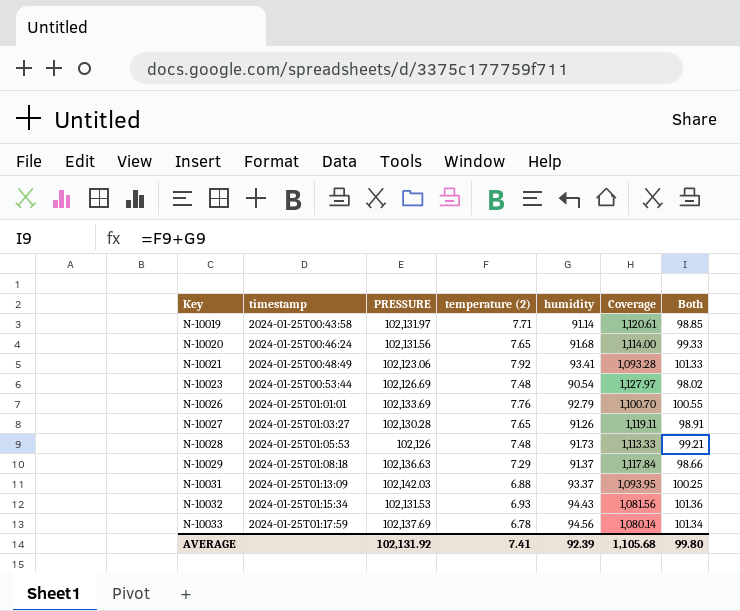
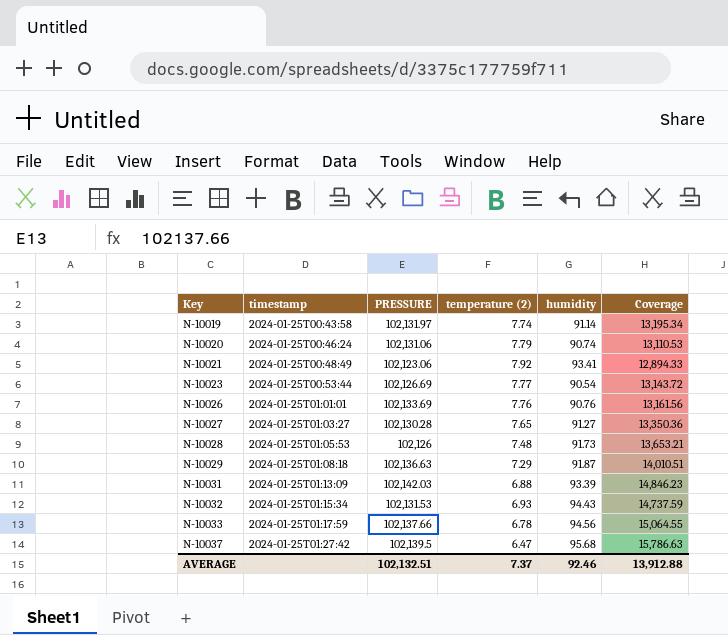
column Both | formula: [temperature (2)] + [humidity] -> none
column Coverage | formula: [PRESSURE] / [humidity] -> [PRESSURE] / [temperature (2)]
N-10019 | temperature (2): 7.71 -> 7.74
N-10020 | PRESSURE: 102,131.56 -> 102,131.06
N-10020 | temperature (2): 7.65 -> 7.79
N-10020 | humidity: 91.68 -> 90.74
N-10023 | temperature (2): 7.48 -> 7.77
N-10026 | humidity: 92.79 -> 90.76
N-10027 | humidity: 91.26 -> 91.27
N-10029 | humidity: 91.37 -> 91.87
N-10031 | humidity: 93.37 -> 93.39
N-10033 | PRESSURE: 102,137.69 -> 102,137.66
row N-10037: none -> 2024-01-25T01:27:42 | 102,139.5 | 6.47 | 95.68 | 15,786.63
AVERAGE | PRESSURE: 102,131.92 -> 102,132.51
AVERAGE | temperature (2): 7.41 -> 7.37
AVERAGE | humidity: 92.39 -> 92.46
AVERAGE | Coverage: 1,105.68 -> 13,912.88

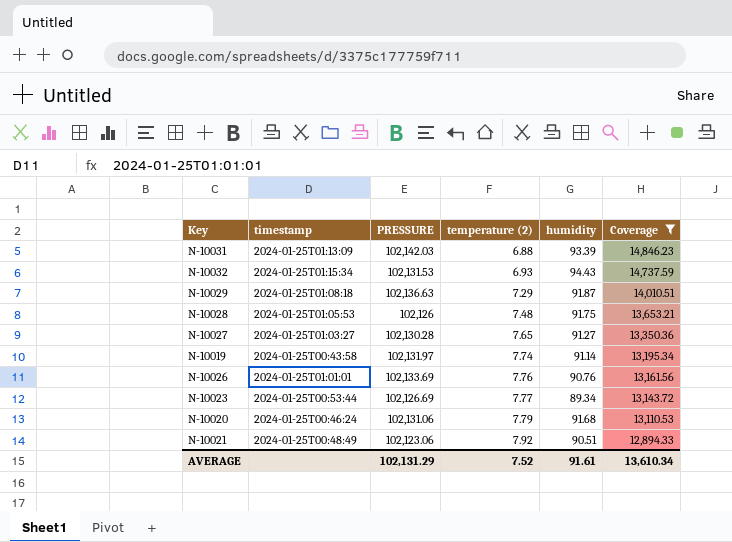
filter: none -> Coverage <= 14,846.23
row order: Key ascending -> temperature (2) ascending
N-10028 | humidity: 91.73 -> 91.75
N-10023 | humidity: 90.54 -> 89.34
N-10020 | humidity: 90.74 -> 91.68
N-10021 | humidity: 93.41 -> 90.51
AVERAGE | PRESSURE: 102,132.51 -> 102,131.29
AVERAGE | temperature (2): 7.37 -> 7.52
AVERAGE | humidity: 92.46 -> 91.61
AVERAGE | Coverage: 13,912.88 -> 13,610.34

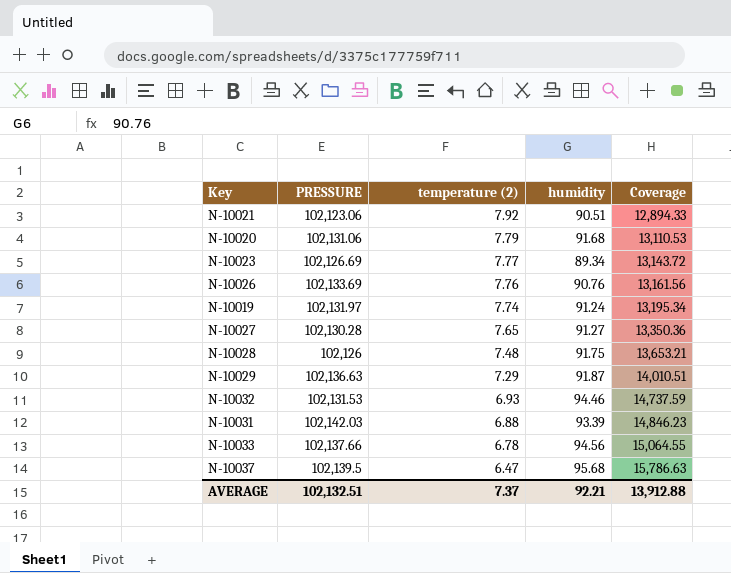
filter: Coverage <= 14,846.23 -> none
row order: temperature (2) ascending -> temperature (2) descending
column timestamp | position: 2 -> none
N-10019 | humidity: 91.14 -> 91.24
N-10032 | humidity: 94.43 -> 94.46
AVERAGE | PRESSURE: 102,131.29 -> 102,132.51
AVERAGE | temperature (2): 7.52 -> 7.37
AVERAGE | humidity: 91.61 -> 92.21
AVERAGE | Coverage: 13,610.34 -> 13,912.88

